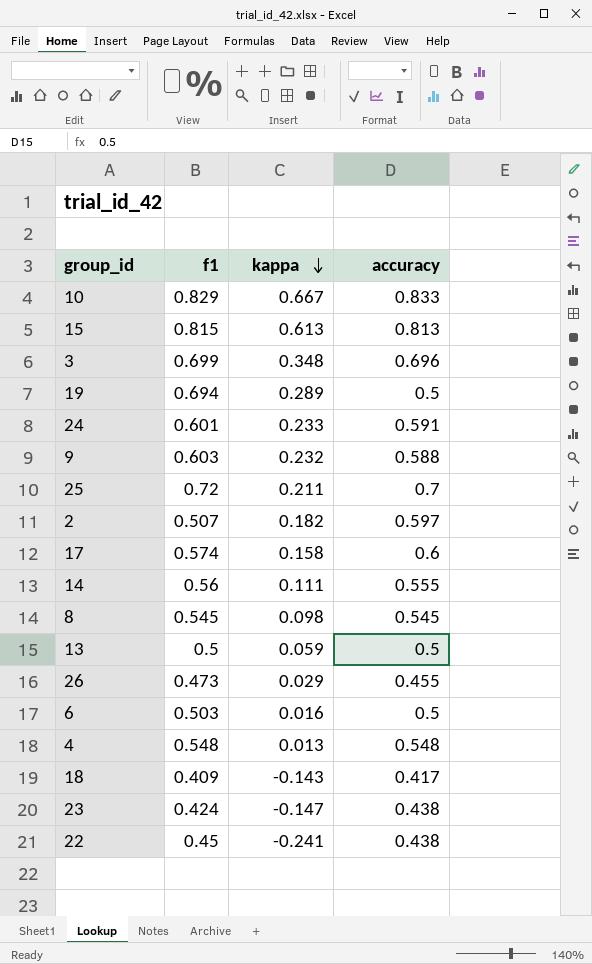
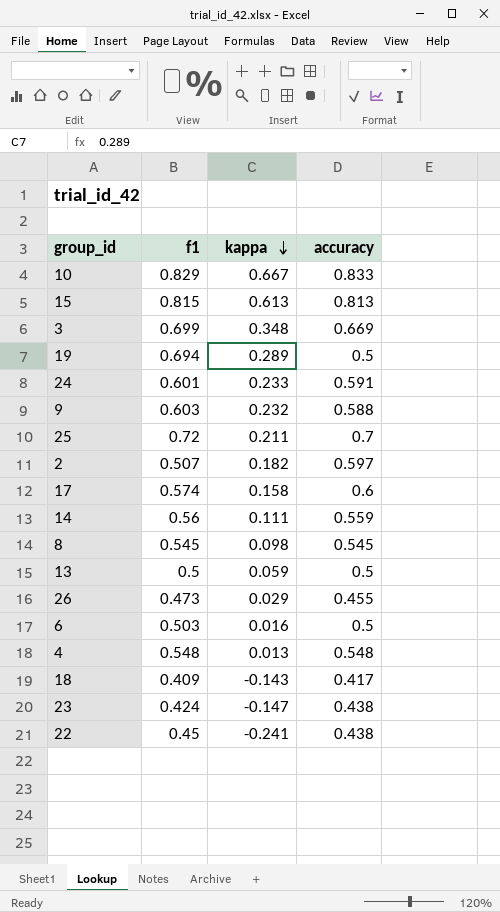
3 | accuracy: 0.696 -> 0.669
14 | accuracy: 0.555 -> 0.559

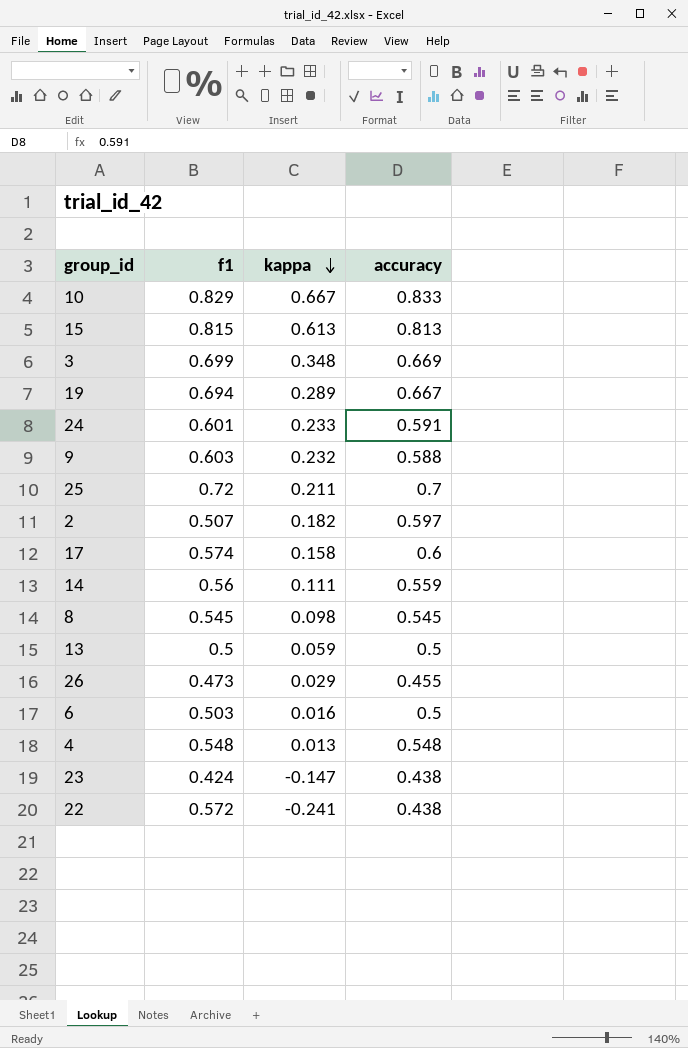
row 18: 0.409 | -0.143 | 0.417 -> none
19 | accuracy: 0.5 -> 0.667
22 | f1: 0.45 -> 0.572

